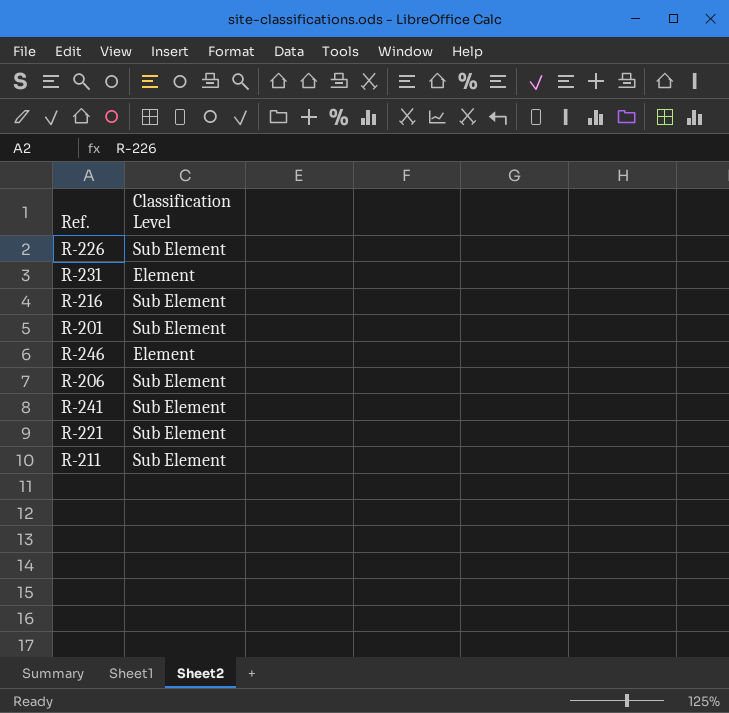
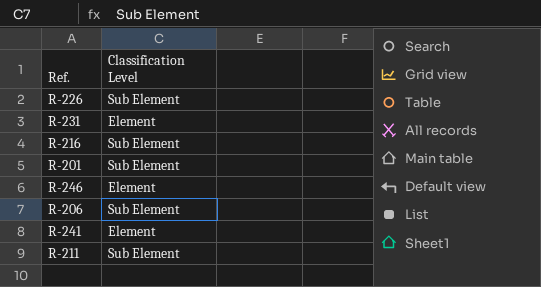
row R-221: Sub Element -> none
R-241 | Classification Level: Sub Element -> Element

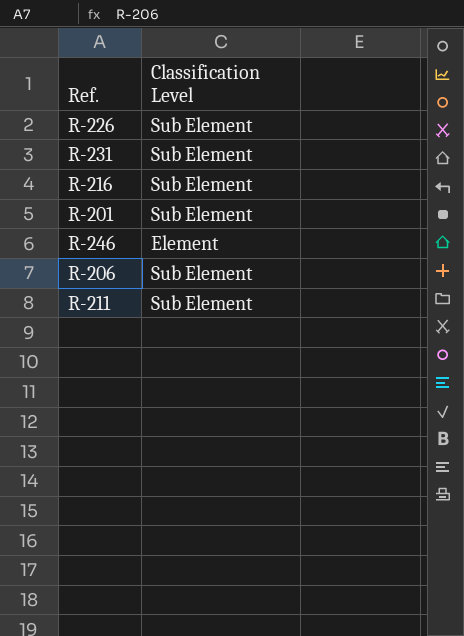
row R-241: Element -> none
R-231 | Classification Level: Element -> Sub Element

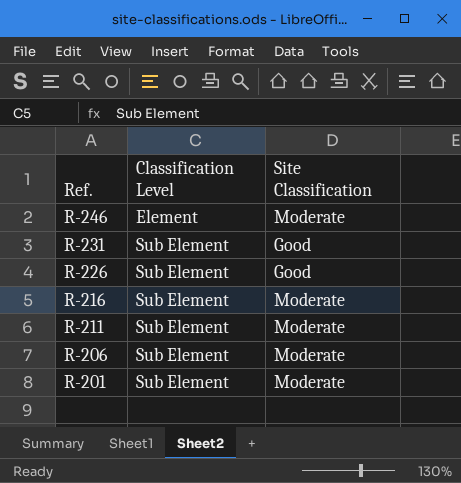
row order: none -> Ref. descending
column Site Classification | position: none -> 3

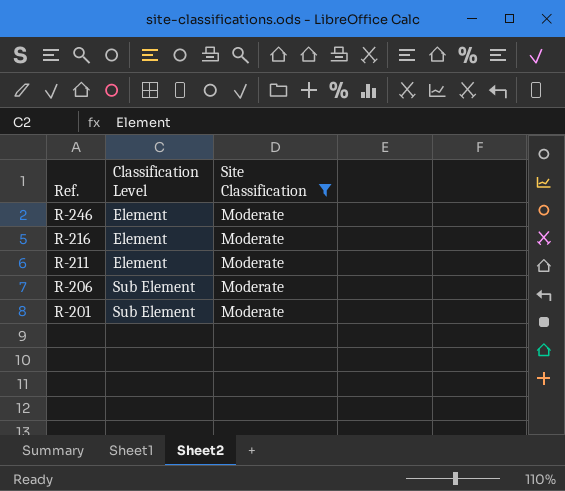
filter: none -> Site Classification = Moderate
R-216 | Classification Level: Sub Element -> Element
R-211 | Classification Level: Sub Element -> Element

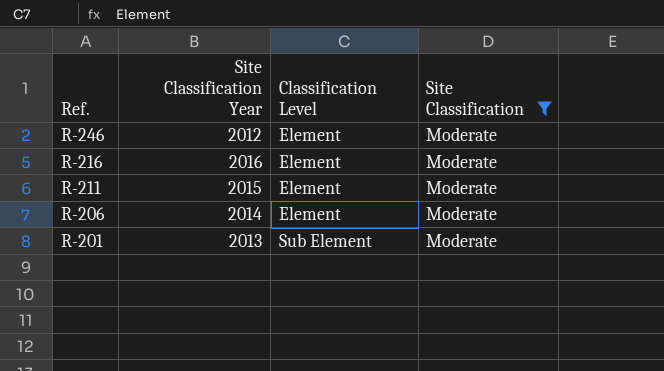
column Site Classification Year | position: none -> 2
R-206 | Classification Level: Sub Element -> Element

